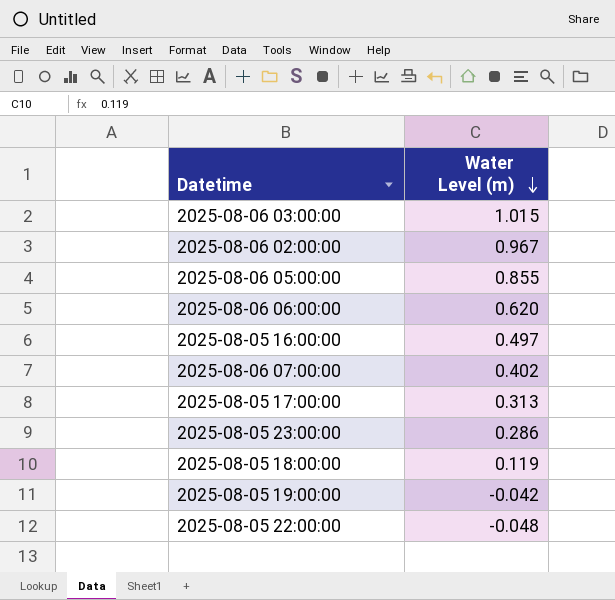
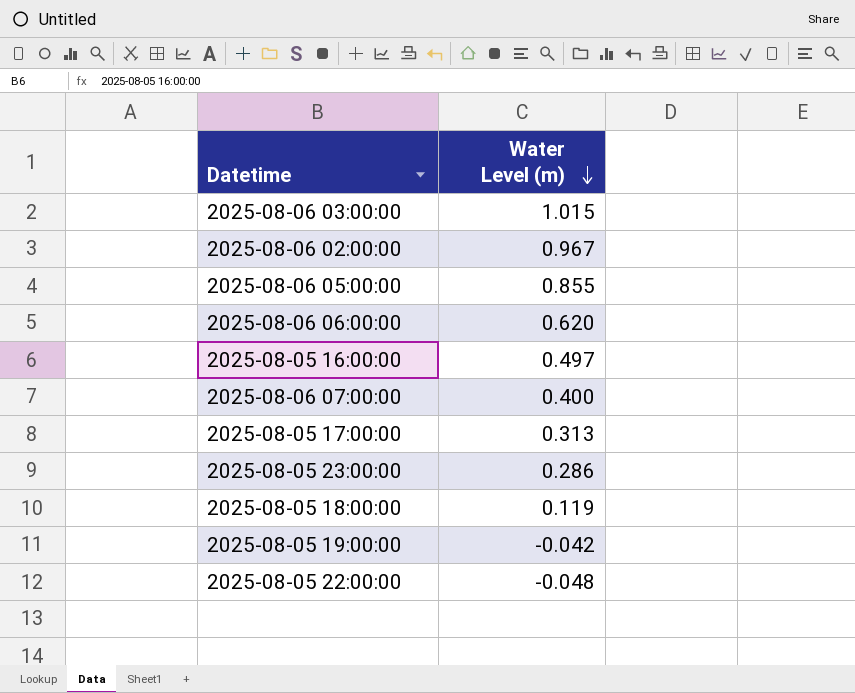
2025-08-06 07:00:00 | Water Level (m): 0.402 -> 0.400

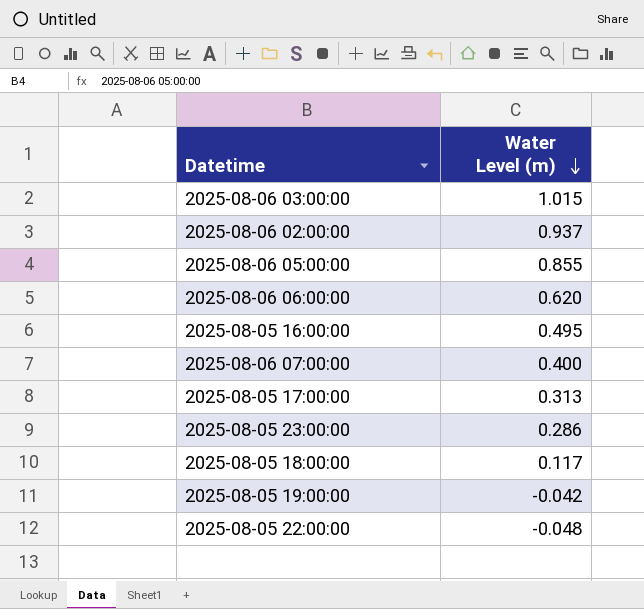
2025-08-06 02:00:00 | Water Level (m): 0.967 -> 0.937
2025-08-05 16:00:00 | Water Level (m): 0.497 -> 0.495
2025-08-05 18:00:00 | Water Level (m): 0.119 -> 0.117

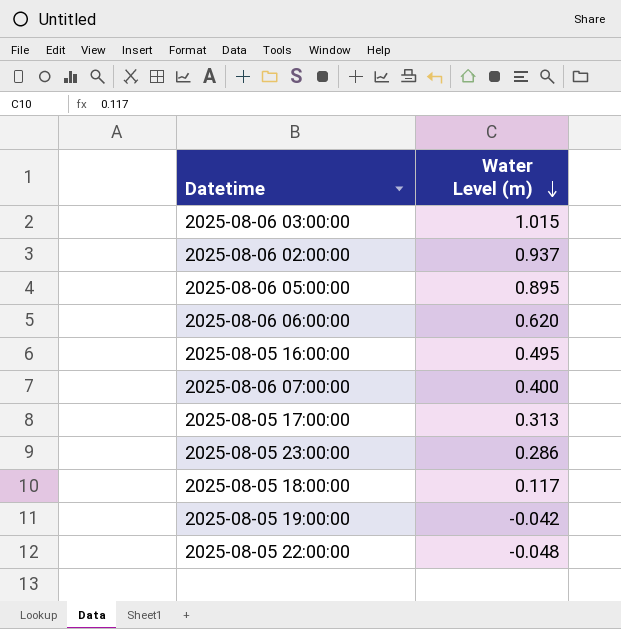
2025-08-06 05:00:00 | Water Level (m): 0.855 -> 0.895

